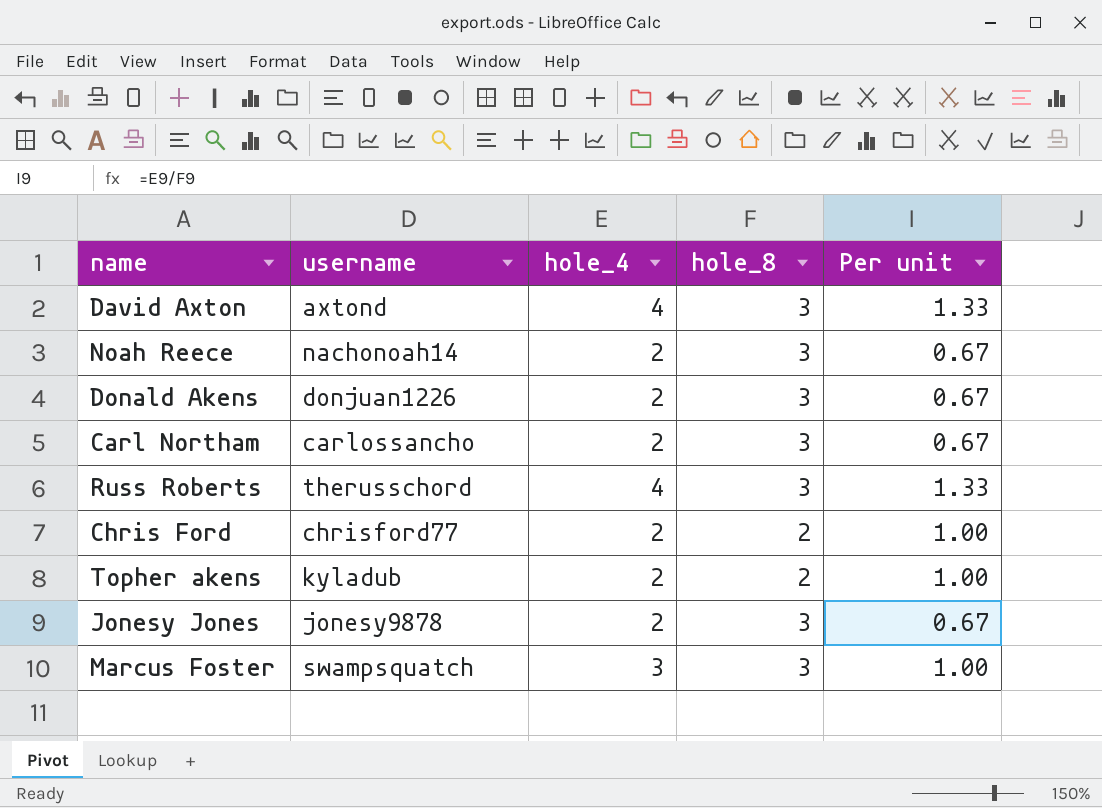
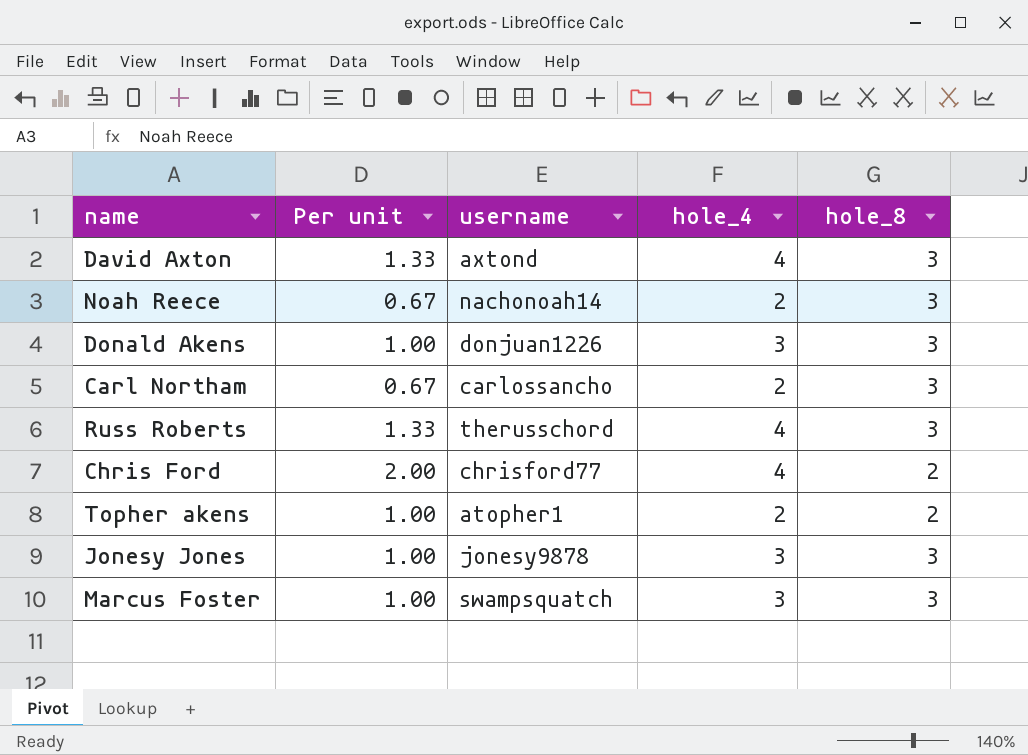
column Per unit | position: 5 -> 2
Donald Akens | Per unit: 0.67 -> 1.00
Donald Akens | hole_4: 2 -> 3
Chris Ford | Per unit: 1.00 -> 2.00
Chris Ford | hole_4: 2 -> 4
Topher akens | username: kyladub -> atopher1
Jonesy Jones | Per unit: 0.67 -> 1.00
Jonesy Jones | hole_4: 2 -> 3

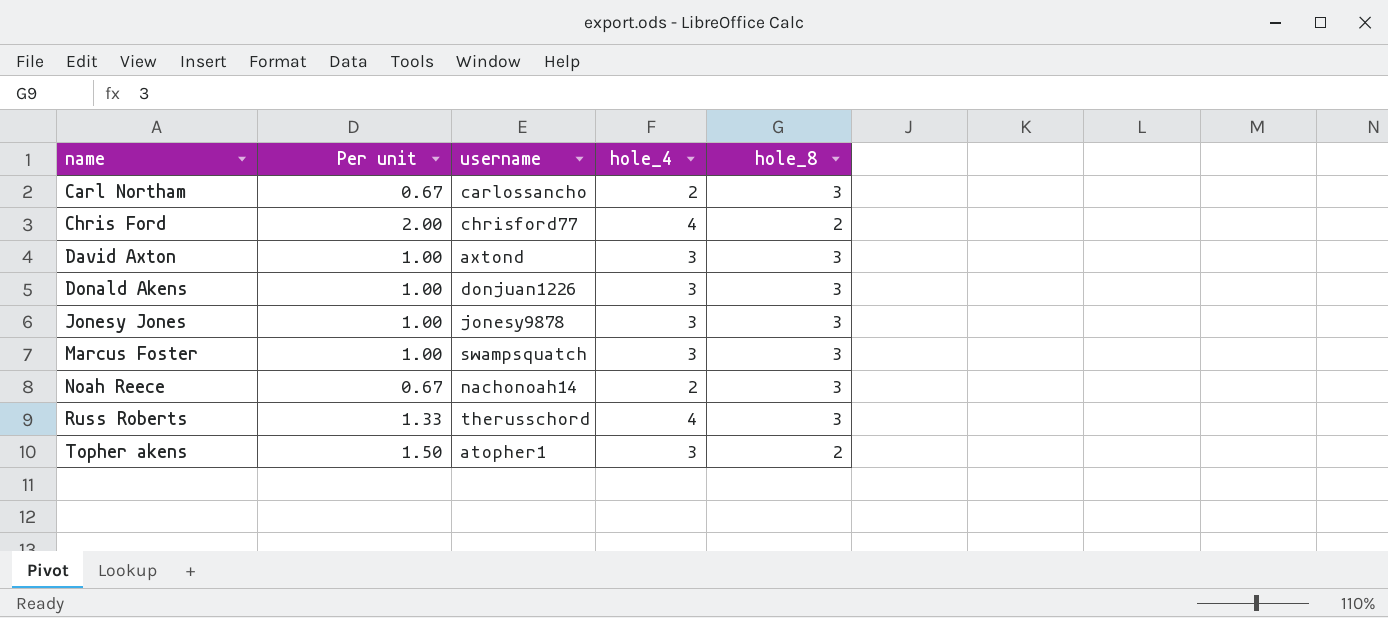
row order: none -> name ascending
David Axton | Per unit: 1.33 -> 1.00
David Axton | hole_4: 4 -> 3
Topher akens | Per unit: 1.00 -> 1.50
Topher akens | hole_4: 2 -> 3

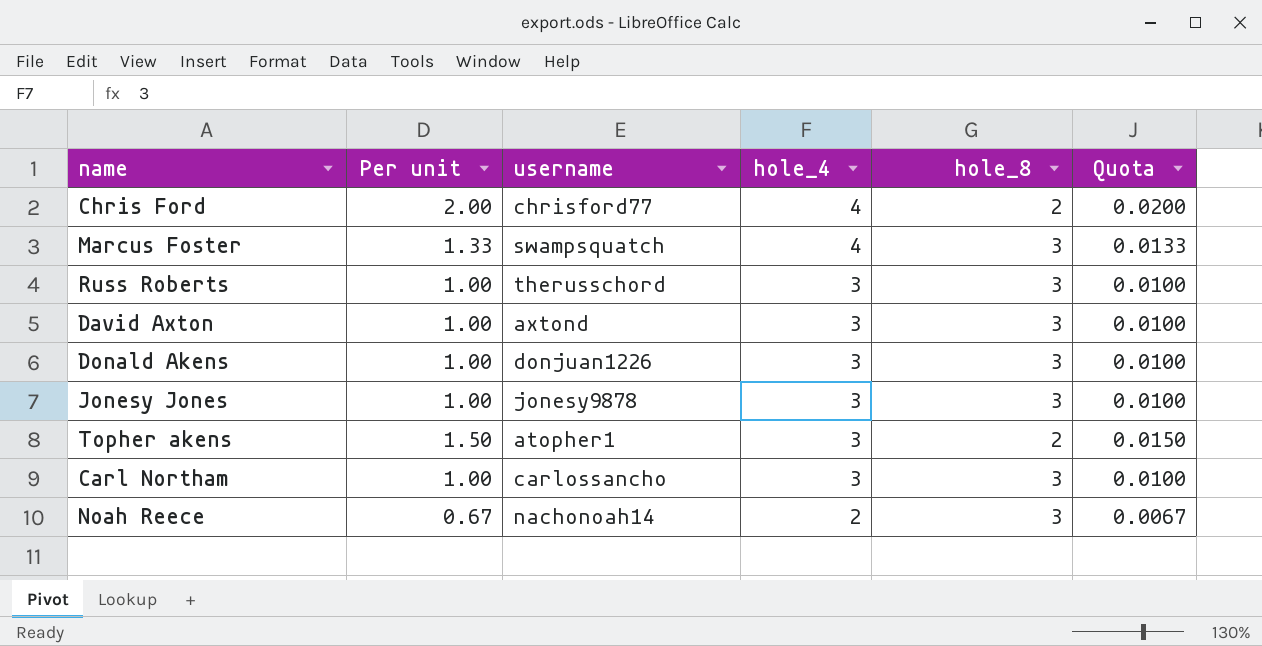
row order: name ascending -> hole_4 descending
column Quota | formula: none -> [Per unit] * 0.01
Marcus Foster | Per unit: 1.00 -> 1.33
Marcus Foster | hole_4: 3 -> 4
Russ Roberts | Per unit: 1.33 -> 1.00
Russ Roberts | hole_4: 4 -> 3
Carl Northam | Per unit: 0.67 -> 1.00
Carl Northam | hole_4: 2 -> 3

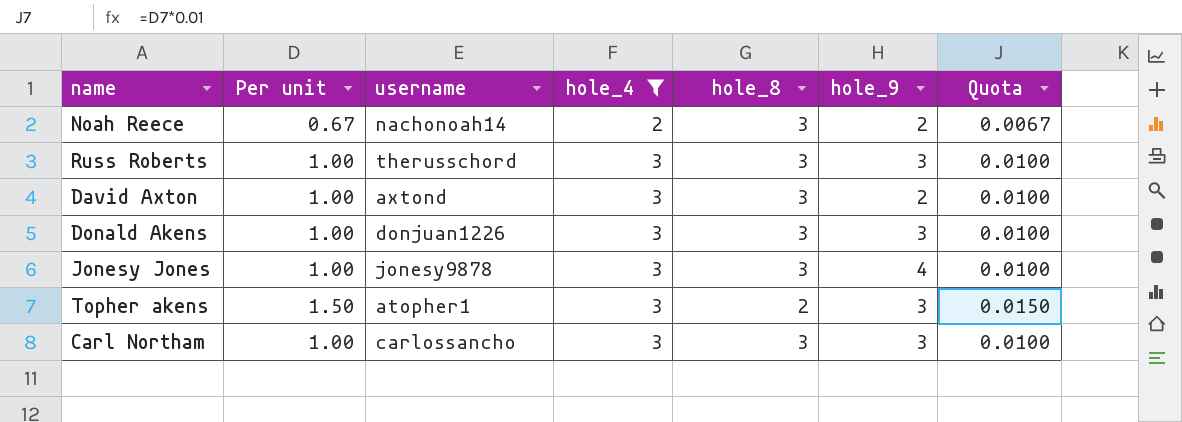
filter: none -> hole_4 != 4
row order: hole_4 descending -> hole_4 ascending
column hole_9 | position: none -> 6

